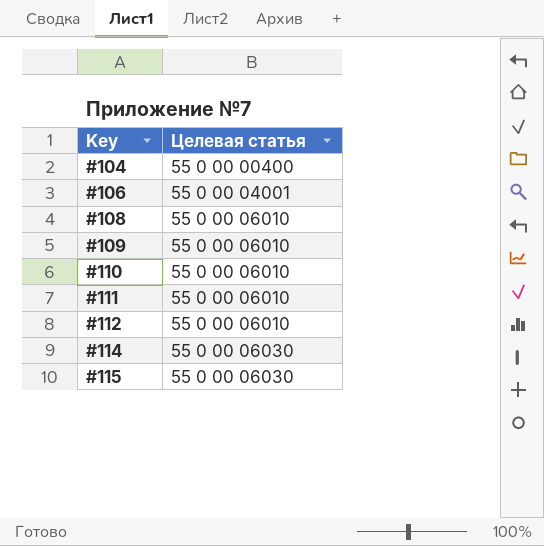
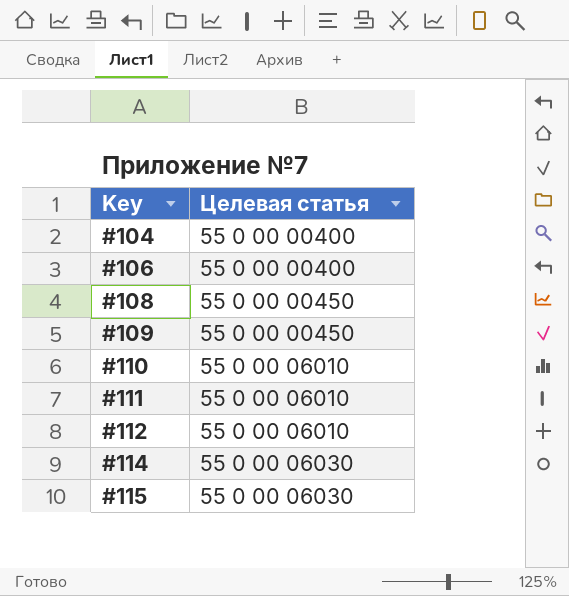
#106 | Целевая статья: 55 0 00 04001 -> 55 0 00 00400
#108 | Целевая статья: 55 0 00 06010 -> 55 0 00 00450
#109 | Целевая статья: 55 0 00 06010 -> 55 0 00 00450

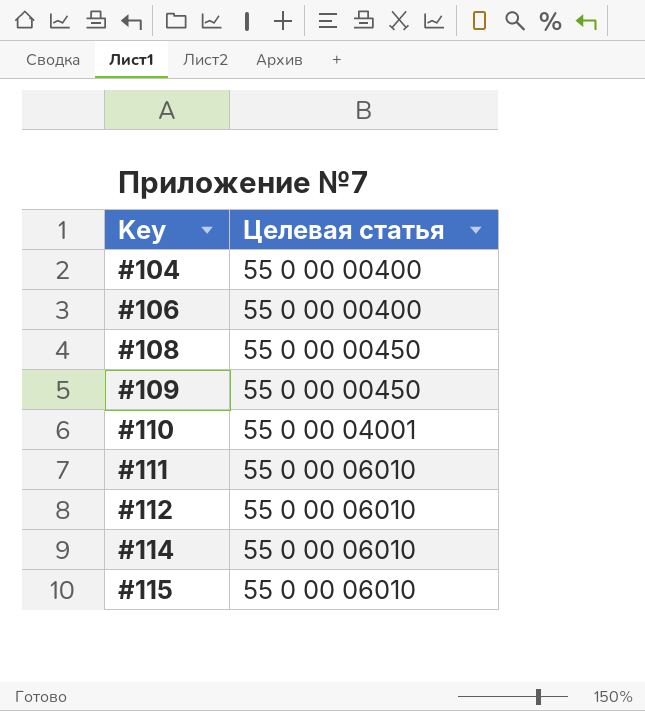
#110 | Целевая статья: 55 0 00 06010 -> 55 0 00 04001
#114 | Целевая статья: 55 0 00 06030 -> 55 0 00 06010
#115 | Целевая статья: 55 0 00 06030 -> 55 0 00 06010

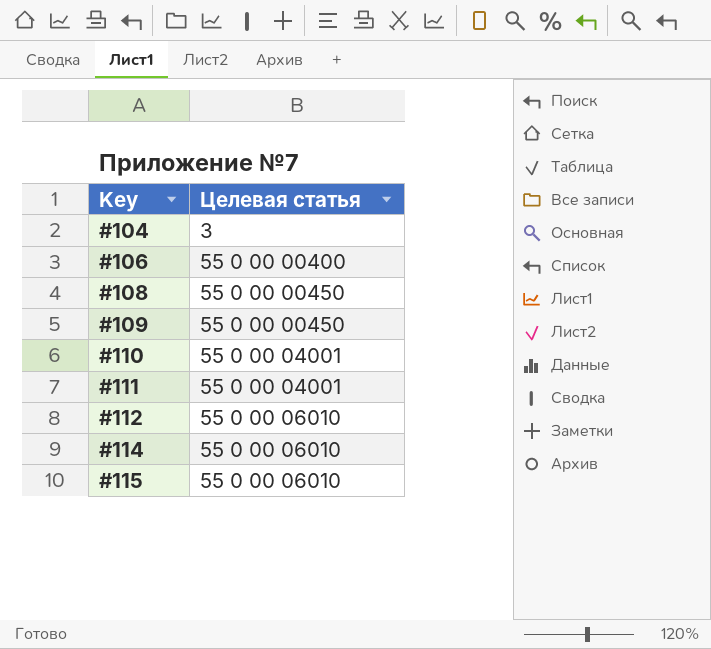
#104 | Целевая статья: 55 0 00 00400 -> 3
#111 | Целевая статья: 55 0 00 06010 -> 55 0 00 04001

